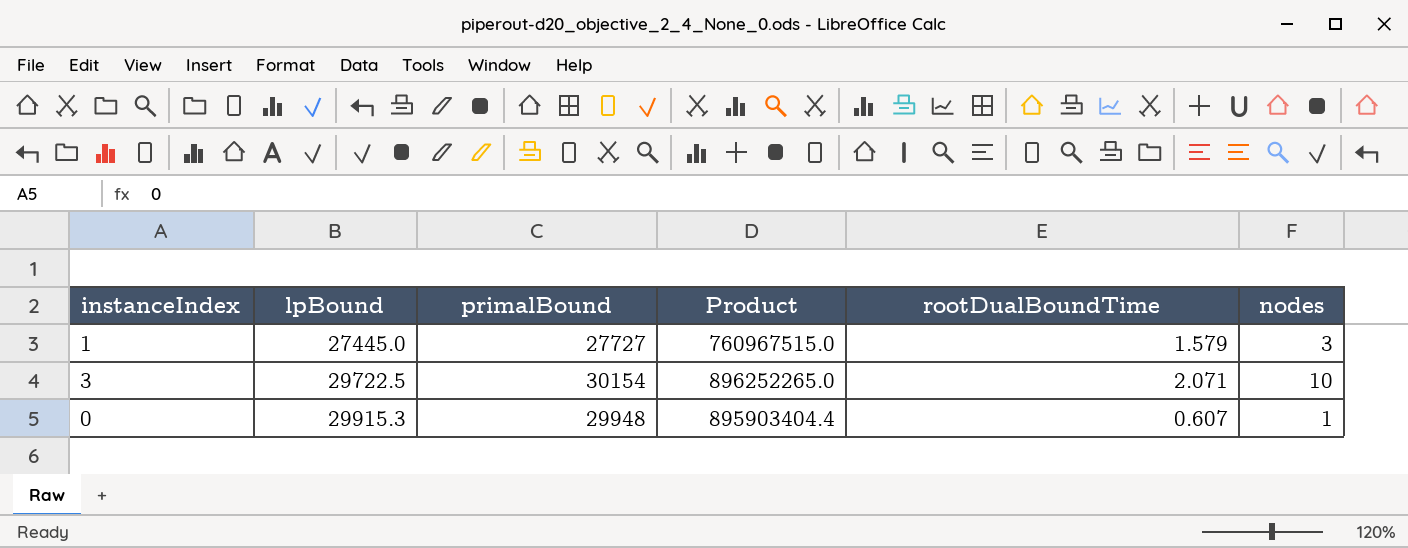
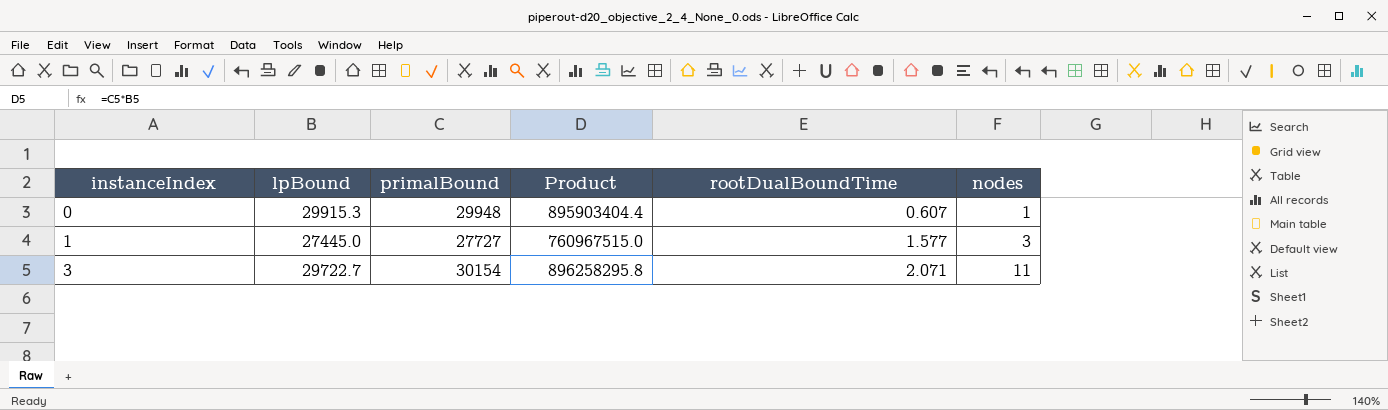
row order: lpBound ascending -> instanceIndex ascending
1 | rootDualBoundTime: 1.579 -> 1.577
3 | lpBound: 29722.5 -> 29722.7
3 | Product: 896252265.0 -> 896258295.8
3 | nodes: 10 -> 11

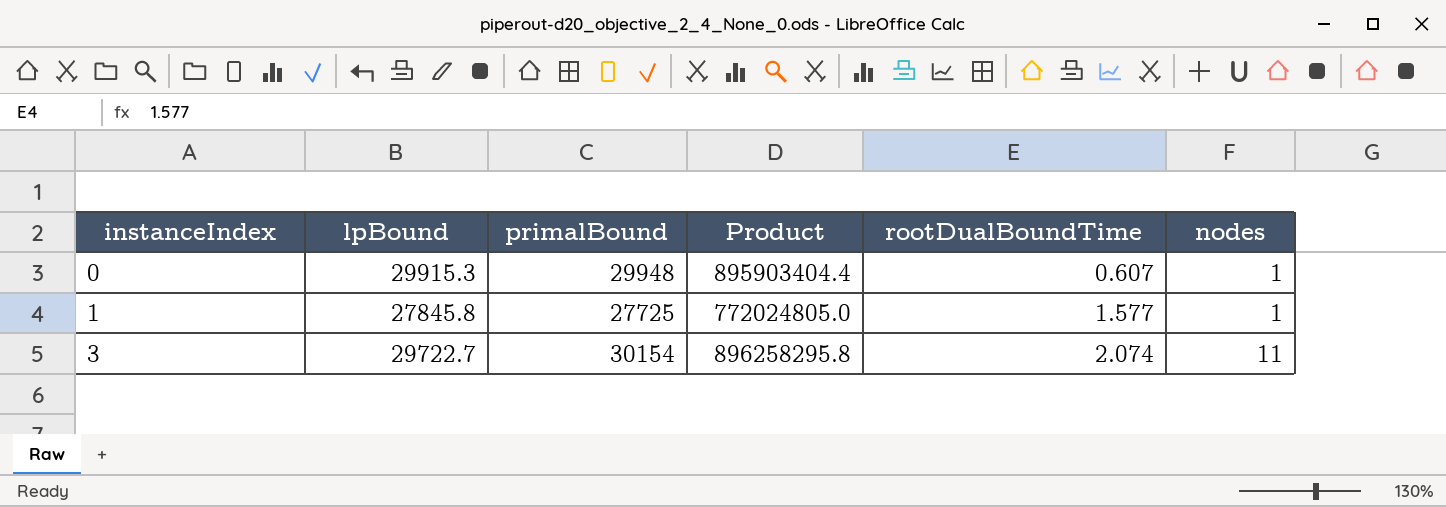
1 | lpBound: 27445.0 -> 27845.8
1 | primalBound: 27727 -> 27725
1 | Product: 760967515.0 -> 772024805.0
1 | nodes: 3 -> 1
3 | rootDualBoundTime: 2.071 -> 2.074

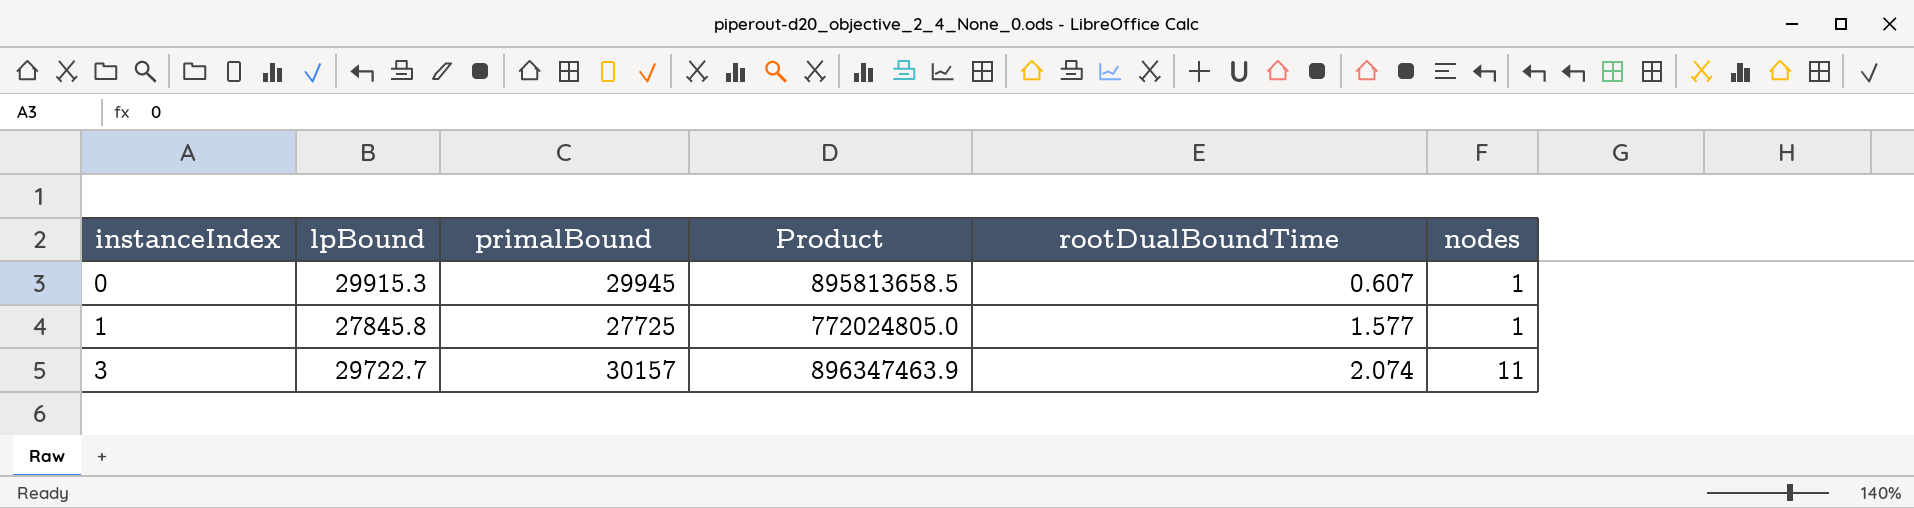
0 | primalBound: 29948 -> 29945
0 | Product: 895903404.4 -> 895813658.5
3 | primalBound: 30154 -> 30157
3 | Product: 896258295.8 -> 896347463.9

